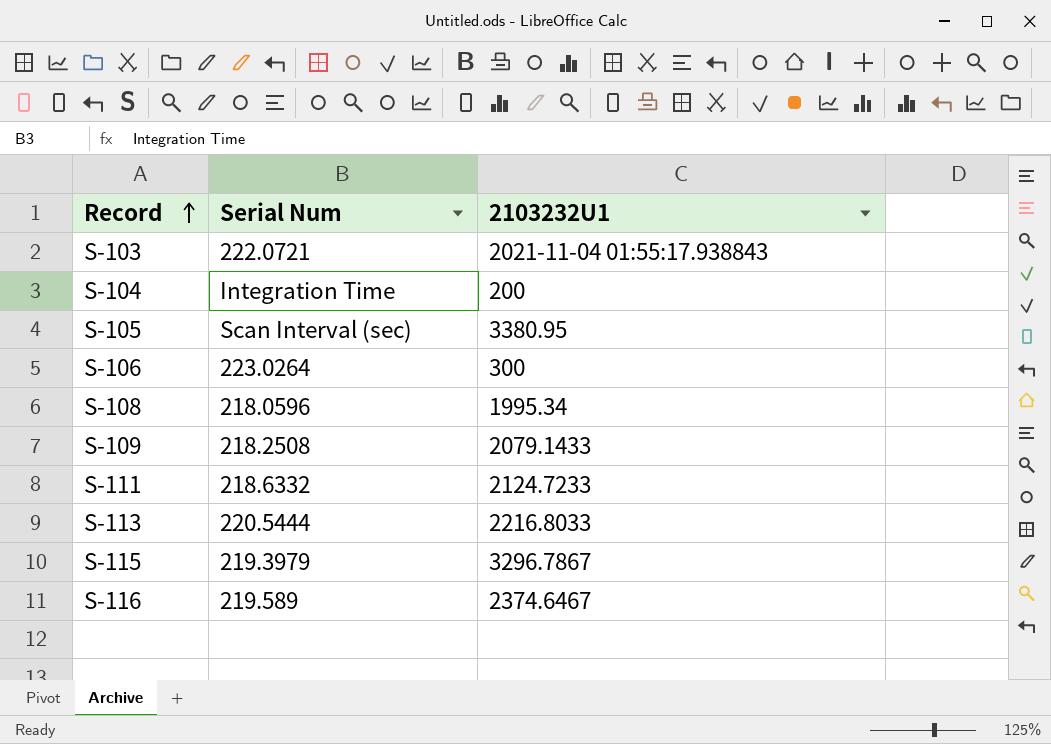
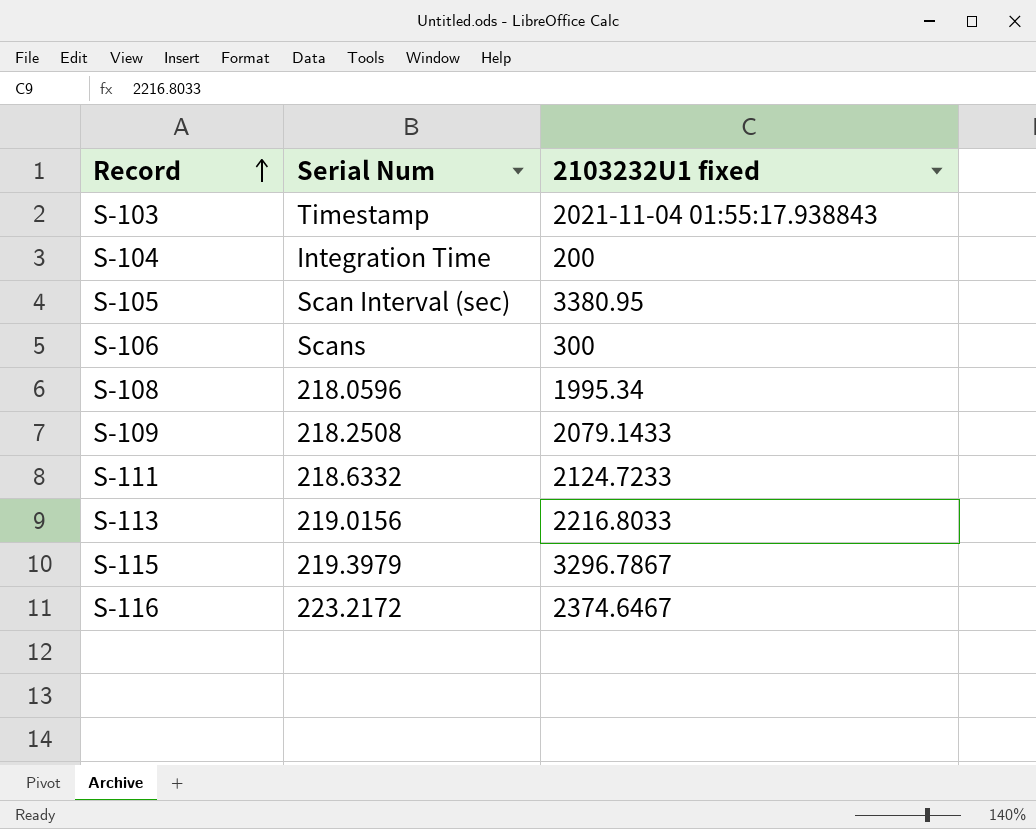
column name: 2103232U1 -> 2103232U1 fixed
S-103 | Serial Num: 222.0721 -> Timestamp
S-106 | Serial Num: 223.0264 -> Scans
S-113 | Serial Num: 220.5444 -> 219.0156
S-116 | Serial Num: 219.589 -> 223.2172

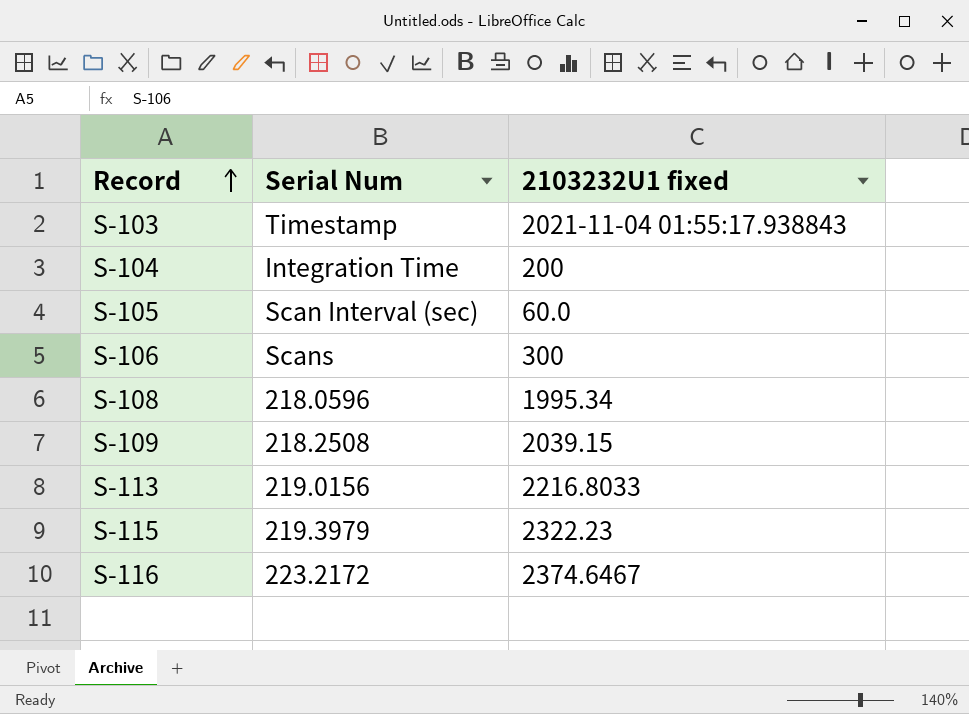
row S-111: 218.6332 | 2124.7233 -> none
S-105 | 2103232U1 fixed: 3380.95 -> 60.0
S-109 | 2103232U1 fixed: 2079.1433 -> 2039.15
S-115 | 2103232U1 fixed: 3296.7867 -> 2322.23

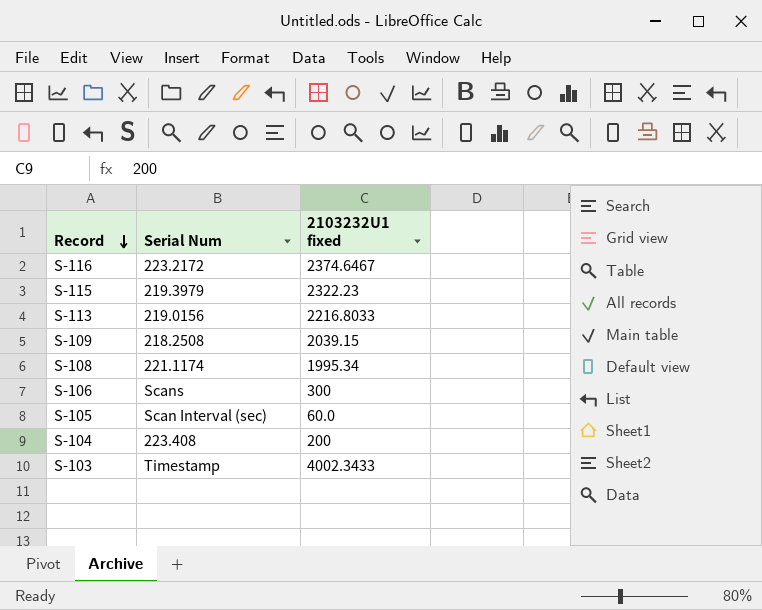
row order: Record ascending -> Record descending
S-108 | Serial Num: 218.0596 -> 221.1174
S-104 | Serial Num: Integration Time -> 223.408
S-103 | 2103232U1 fixed: 2021-11-04 01:55:17.938843 -> 4002.3433

